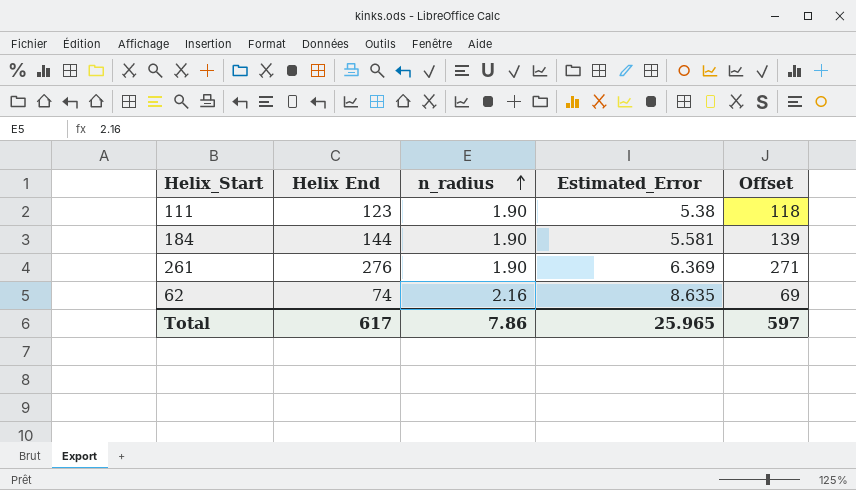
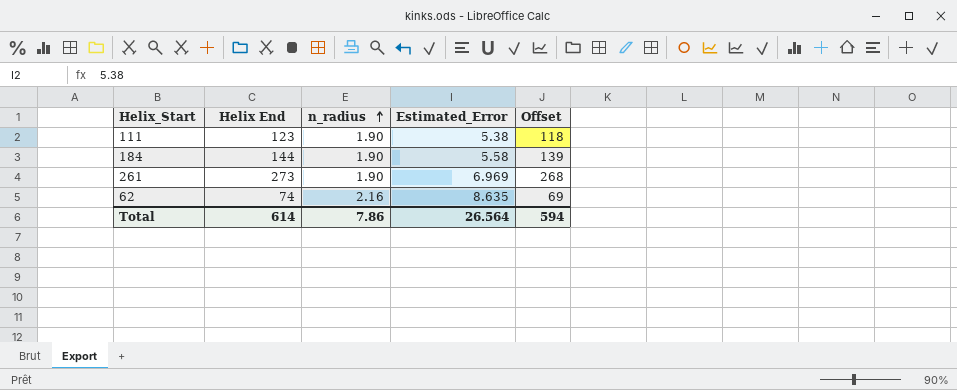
184 | Estimated_Error: 5.581 -> 5.58
261 | Helix End: 276 -> 273
261 | Estimated_Error: 6.369 -> 6.969
261 | Offset: 271 -> 268
Total | Helix End: 617 -> 614
Total | Estimated_Error: 25.965 -> 26.564
Total | Offset: 597 -> 594

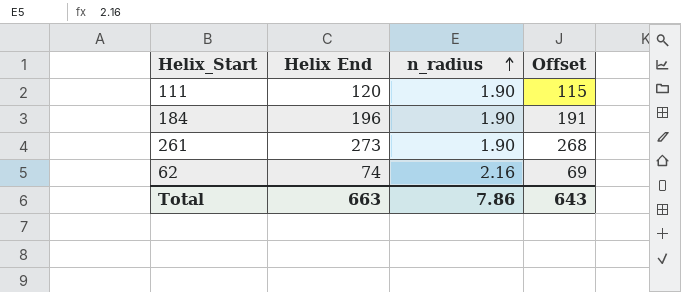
column Estimated_Error | position: 4 -> none
111 | Helix End: 123 -> 120
111 | Offset: 118 -> 115
184 | Helix End: 144 -> 196
184 | Offset: 139 -> 191
Total | Helix End: 614 -> 663
Total | Offset: 594 -> 643

